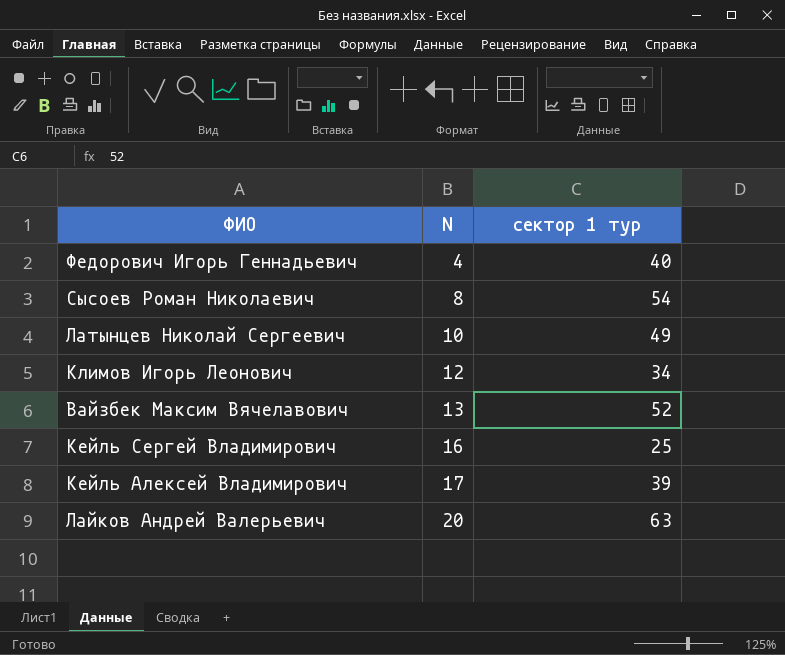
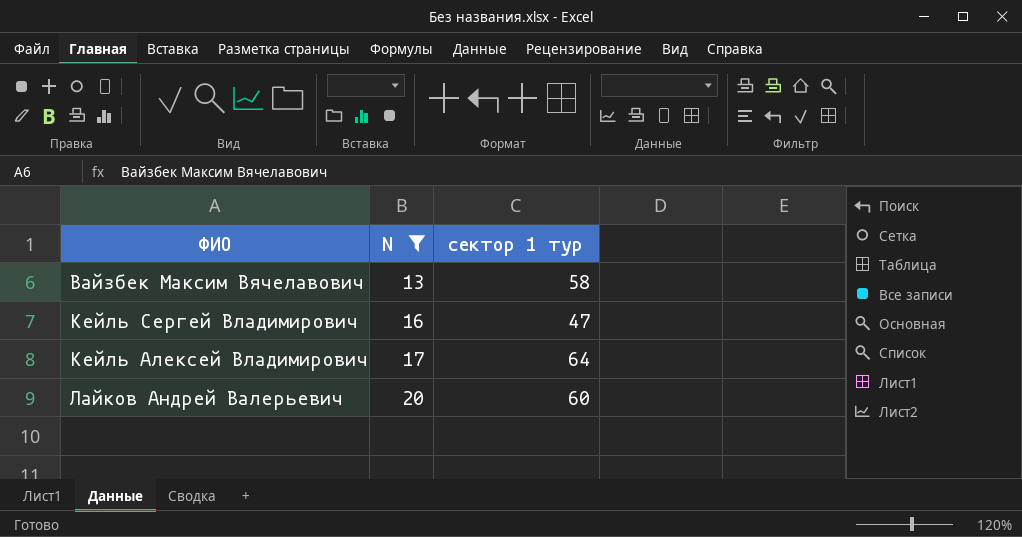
filter: none -> N >= 13
Вайзбек Максим Вячелавович | сектор 1 тур: 52 -> 58
Кейль Сергей Владимирович | сектор 1 тур: 25 -> 47
Кейль Алексей Владимирович | сектор 1 тур: 39 -> 64
Лайков Андрей Валерьевич | сектор 1 тур: 63 -> 60

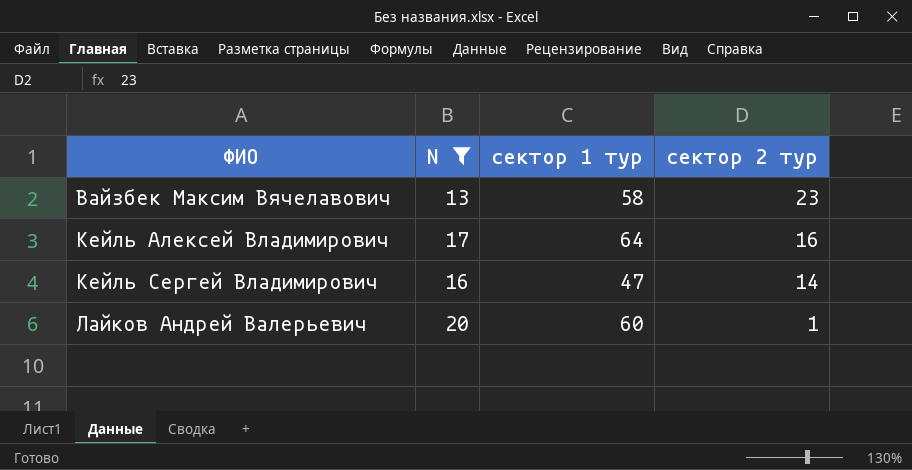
row order: N ascending -> ФИО ascending
column сектор 2 тур | position: none -> 4

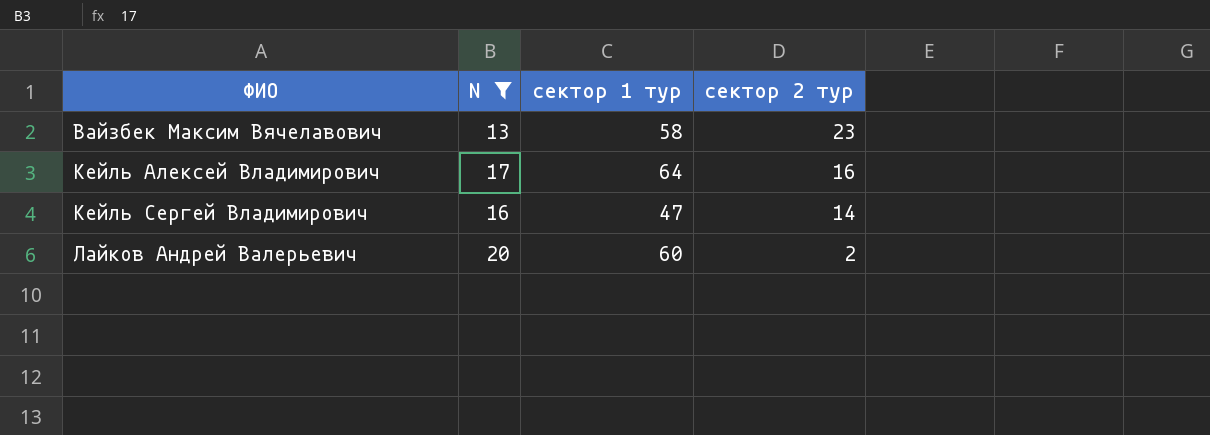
Лайков Андрей Валерьевич | сектор 2 тур: 1 -> 2

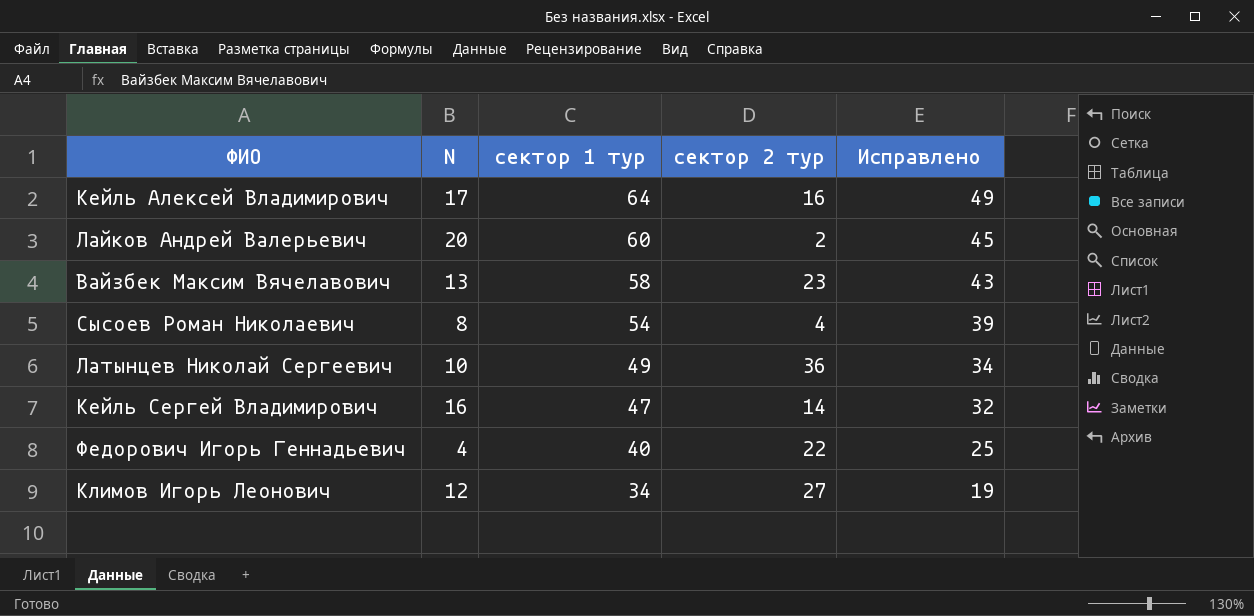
filter: N >= 13 -> none
row order: ФИО ascending -> сектор 1 тур descending
column Исправлено | formula: none -> [сектор 1 тур] - 15

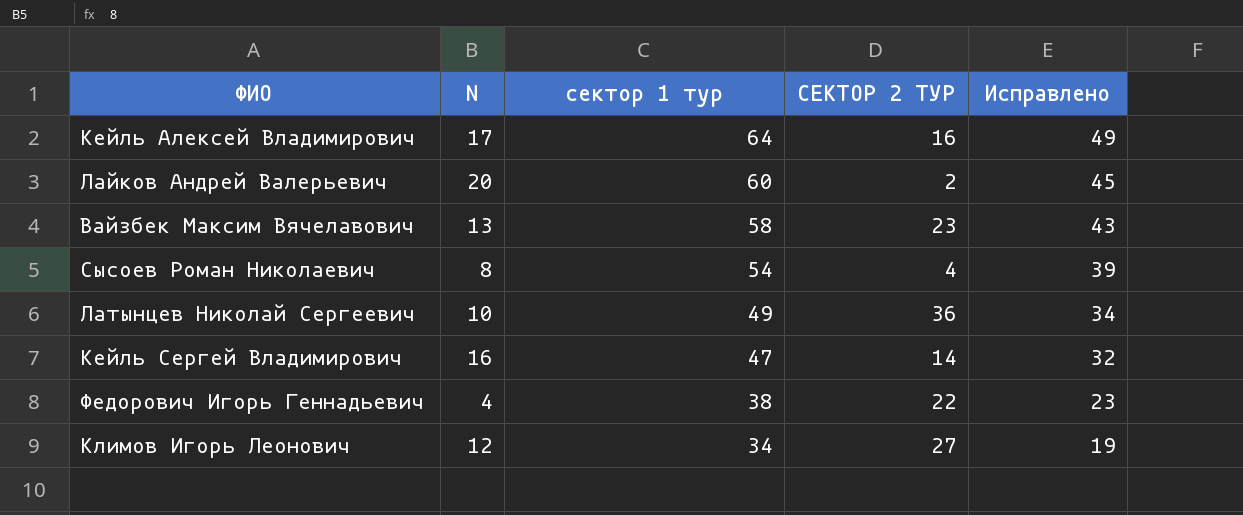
column name: сектор 2 тур -> СЕКТОР 2 ТУР
Федорович Игорь Геннадьевич | сектор 1 тур: 40 -> 38
Федорович Игорь Геннадьевич | Исправлено: 25 -> 23

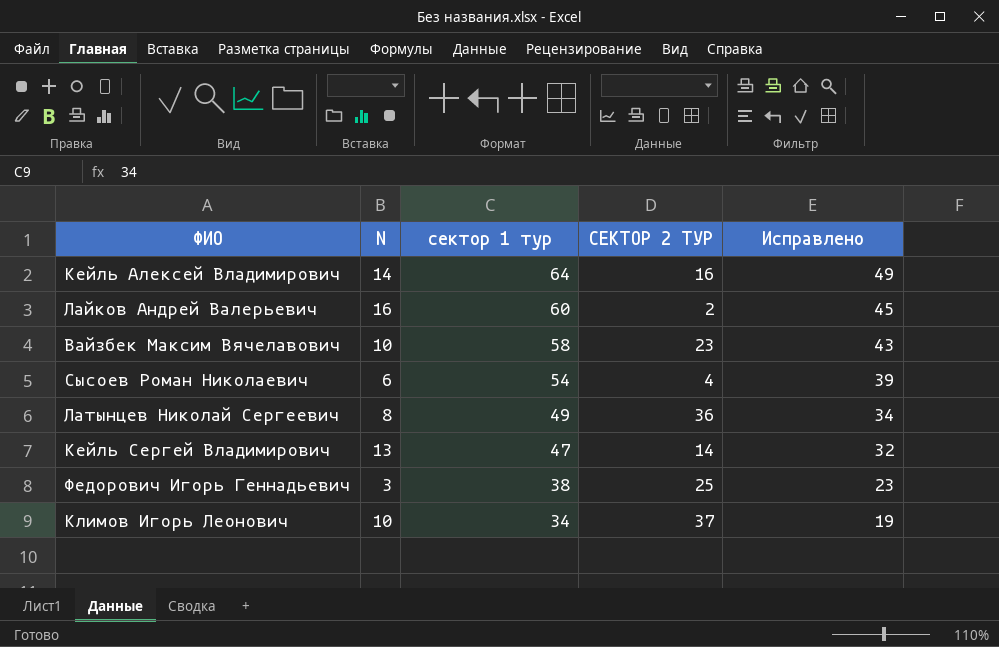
Кейль Алексей Владимирович | N: 17 -> 14
Лайков Андрей Валерьевич | N: 20 -> 16
Вайзбек Максим Вячелавович | N: 13 -> 10
Сысоев Роман Николаевич | N: 8 -> 6
Латынцев Николай Сергеевич | N: 10 -> 8
Кейль Сергей Владимирович | N: 16 -> 13
Федорович Игорь Геннадьевич | N: 4 -> 3
Федорович Игорь Геннадьевич | СЕКТОР 2 ТУР: 22 -> 25
Климов Игорь Леонович | N: 12 -> 10
Климов Игорь Леонович | СЕКТОР 2 ТУР: 27 -> 37

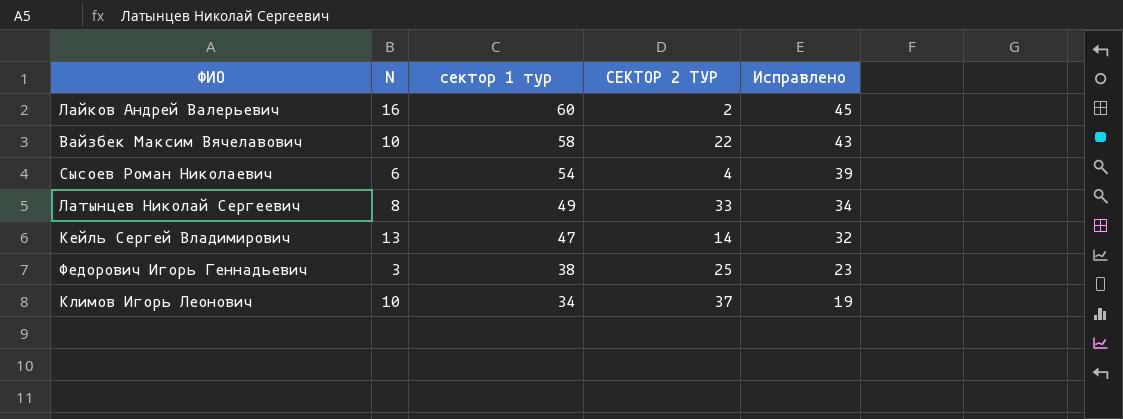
row Кейль Алексей Владимирович: 14 | 64 | 16 | 49 -> none
Вайзбек Максим Вячелавович | СЕКТОР 2 ТУР: 23 -> 22
Латынцев Николай Сергеевич | СЕКТОР 2 ТУР: 36 -> 33

